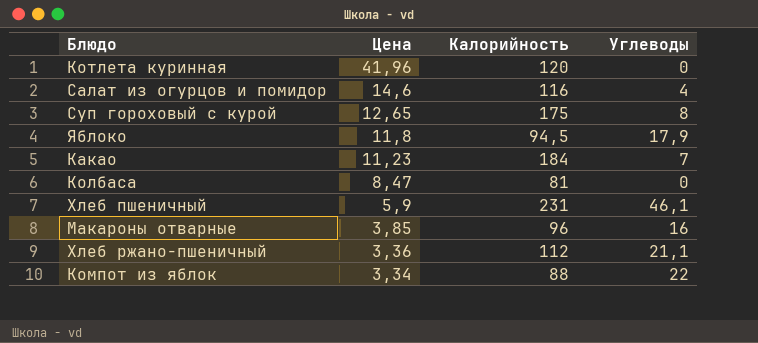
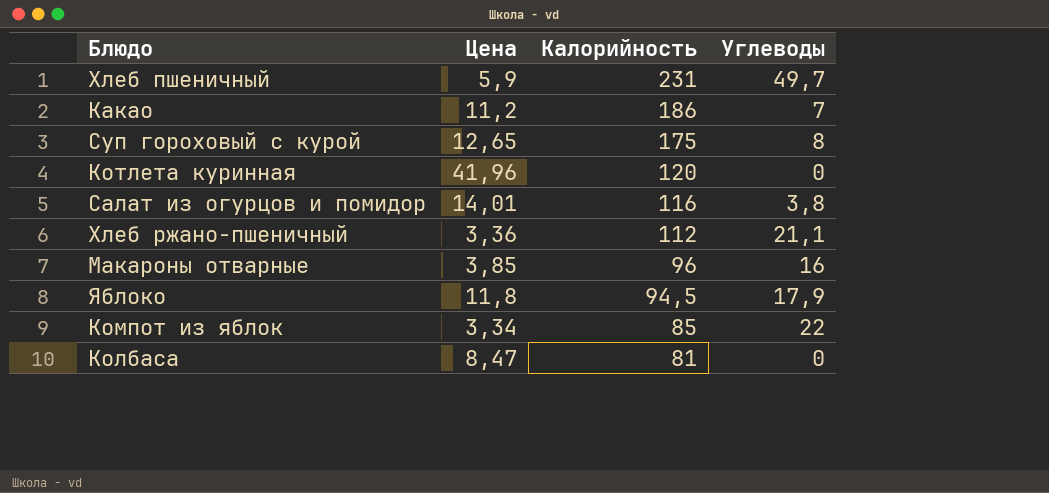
row order: Цена descending -> Калорийность descending
Хлеб пшеничный | Углеводы: 46,1 -> 49,7
Какао | Цена: 11,23 -> 11,2
Какао | Калорийность: 184 -> 186
Салат из огурцов и помидор | Цена: 14,6 -> 14,01
Салат из огурцов и помидор | Углеводы: 4 -> 3,8
Компот из яблок | Калорийность: 88 -> 85

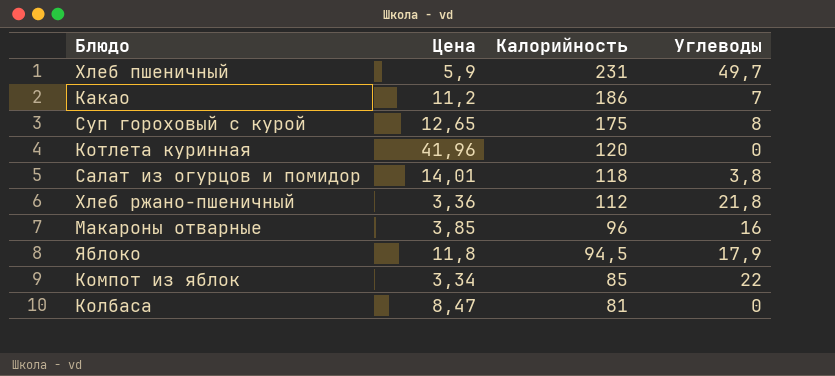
Салат из огурцов и помидор | Калорийность: 116 -> 118
Хлеб ржано-пшеничный | Углеводы: 21,1 -> 21,8

